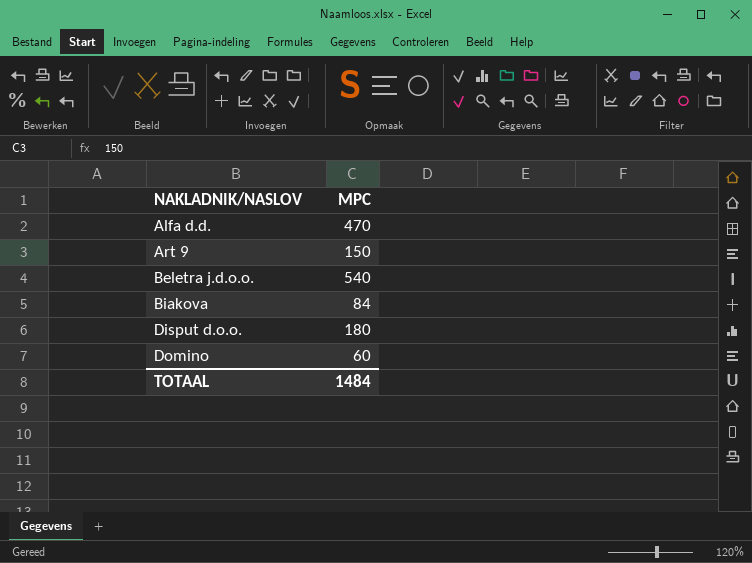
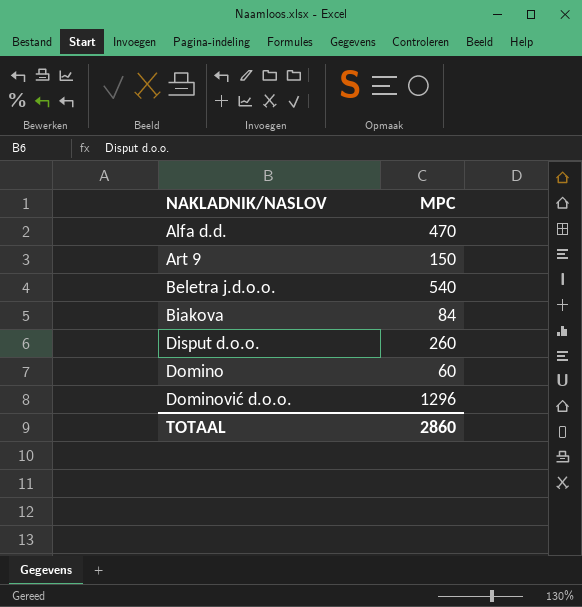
Disput d.o.o. | MPC: 180 -> 260
row Dominović d.o.o.: none -> 1296
TOTAAL | MPC: 1484 -> 2860

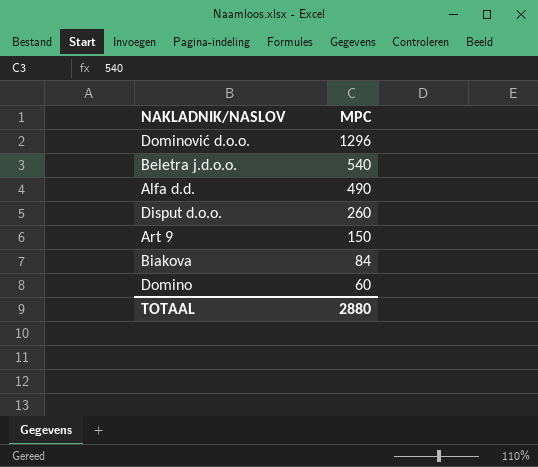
row order: NAKLADNIK/NASLOV ascending -> MPC descending
Alfa d.d. | MPC: 470 -> 490
TOTAAL | MPC: 2860 -> 2880

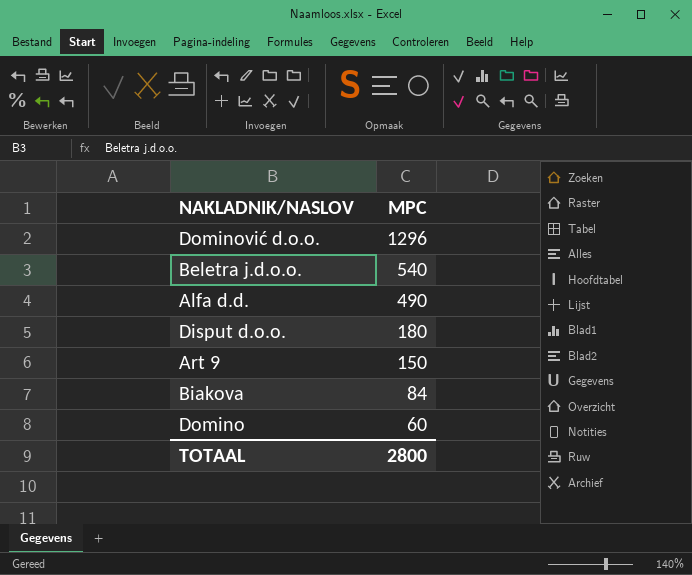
Disput d.o.o. | MPC: 260 -> 180
TOTAAL | MPC: 2880 -> 2800

